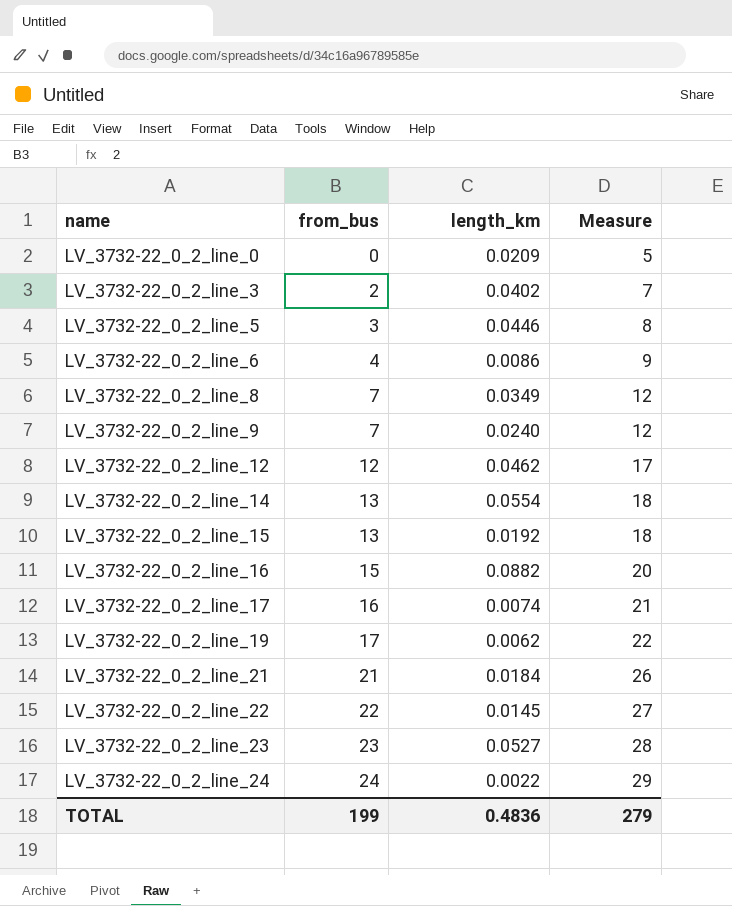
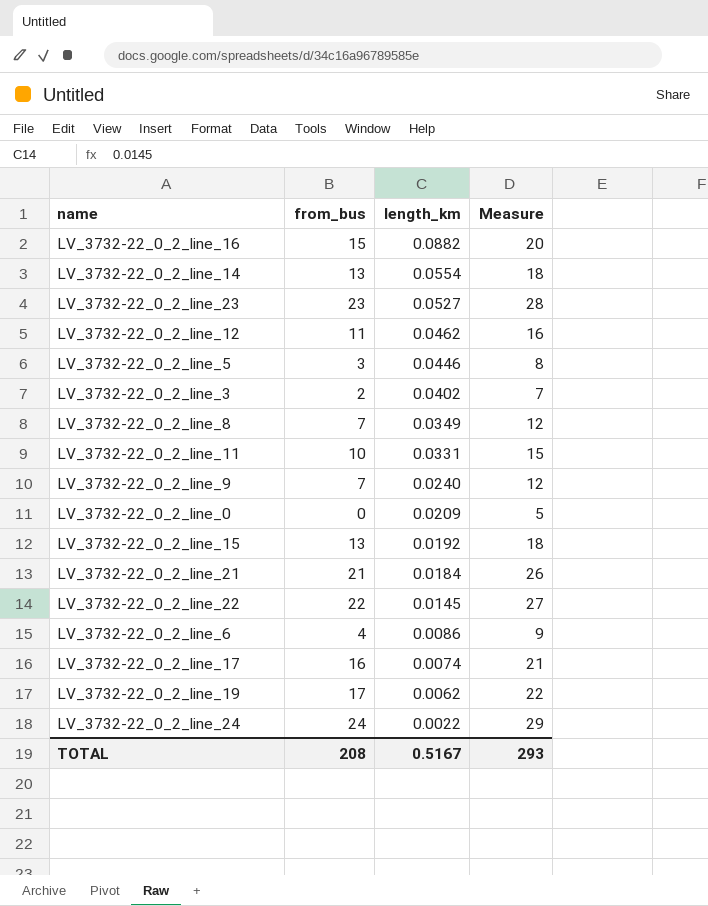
row order: name ascending -> length_km descending
LV_3732-22_0_2_line_12 | from_bus: 12 -> 11
LV_3732-22_0_2_line_12 | Measure: 17 -> 16
row LV_3732-22_0_2_line_11: none -> 10 | 0.0331 | 15
TOTAL | from_bus: 199 -> 208
TOTAL | length_km: 0.4836 -> 0.5167
TOTAL | Measure: 279 -> 293

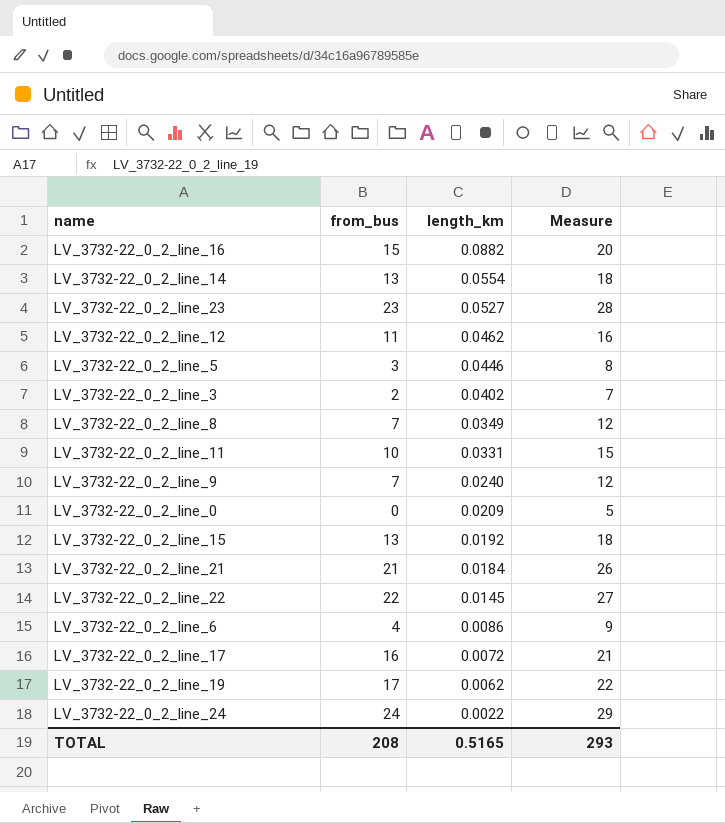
LV_3732-22_0_2_line_17 | length_km: 0.0074 -> 0.0072
TOTAL | length_km: 0.5167 -> 0.5165

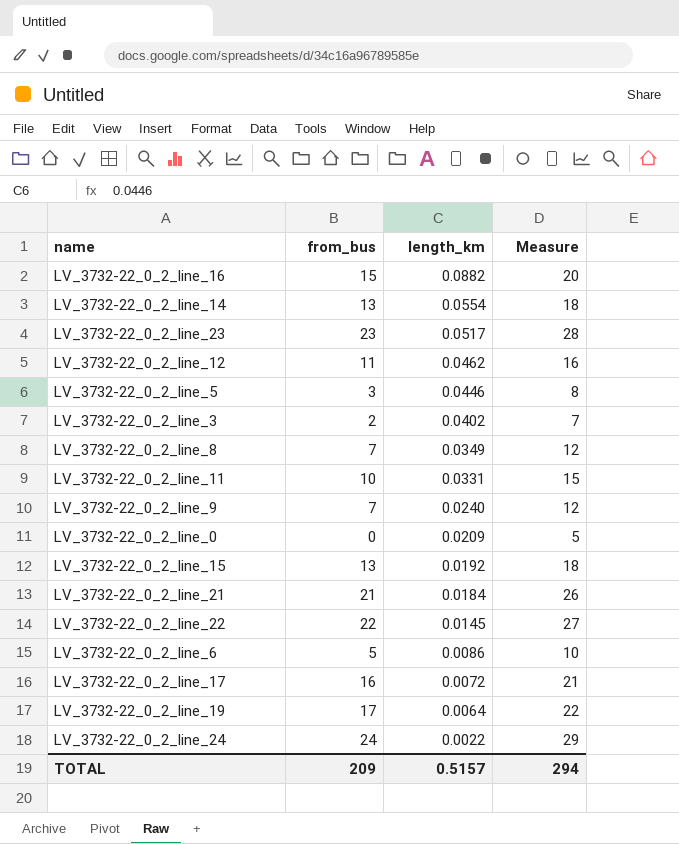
LV_3732-22_0_2_line_23 | length_km: 0.0527 -> 0.0517
LV_3732-22_0_2_line_6 | from_bus: 4 -> 5
LV_3732-22_0_2_line_6 | Measure: 9 -> 10
LV_3732-22_0_2_line_19 | length_km: 0.0062 -> 0.0064
TOTAL | from_bus: 208 -> 209
TOTAL | length_km: 0.5165 -> 0.5157
TOTAL | Measure: 293 -> 294

